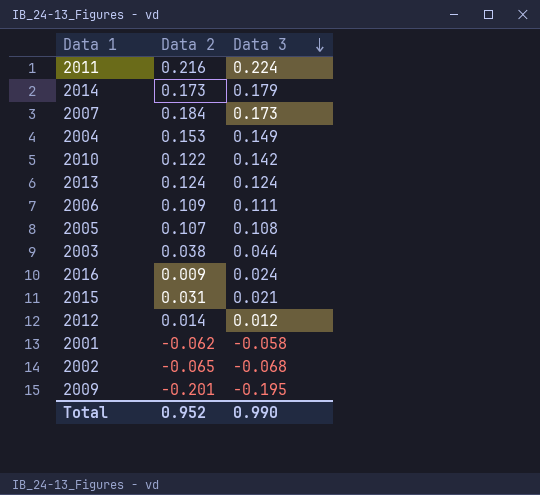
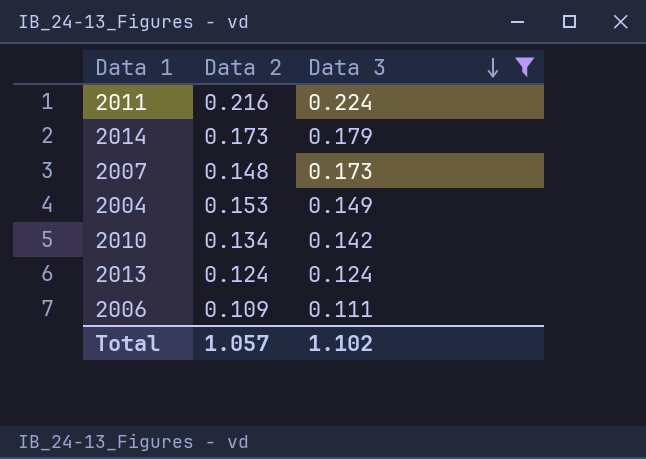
filter: none -> Data 3 >= 0.111
2007 | Data 2: 0.184 -> 0.148
2010 | Data 2: 0.122 -> 0.134
Total | Data 2: 0.952 -> 1.057
Total | Data 3: 0.990 -> 1.102

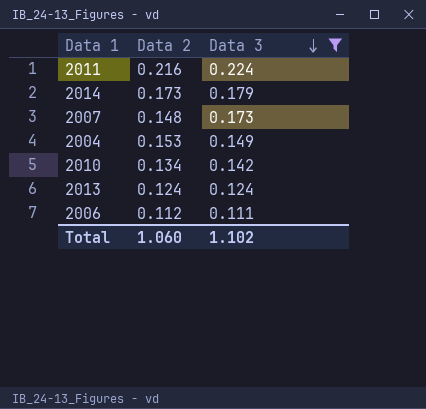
2006 | Data 2: 0.109 -> 0.112
Total | Data 2: 1.057 -> 1.060

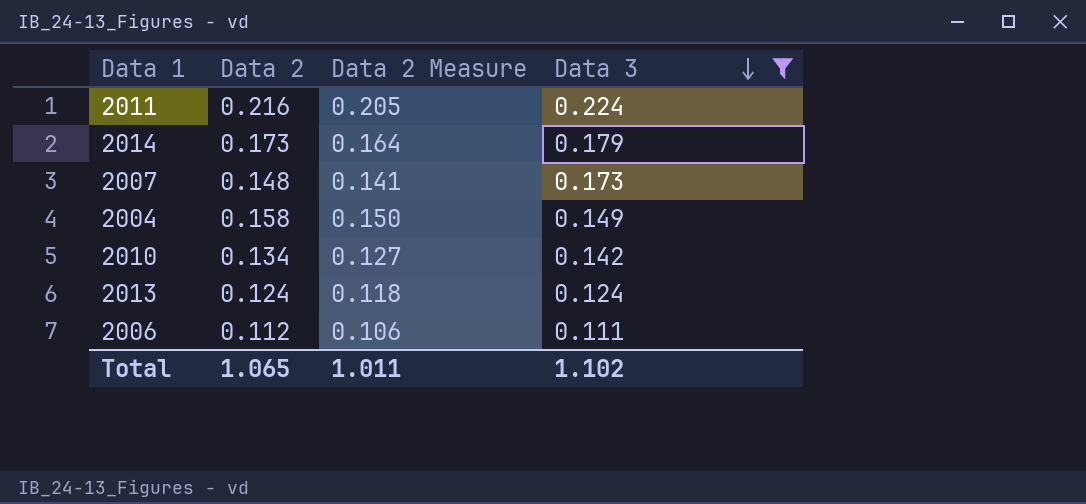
column Data 2 Measure | formula: none -> [Data 2] * 0.95
2004 | Data 2: 0.153 -> 0.158
Total | Data 2: 1.060 -> 1.065

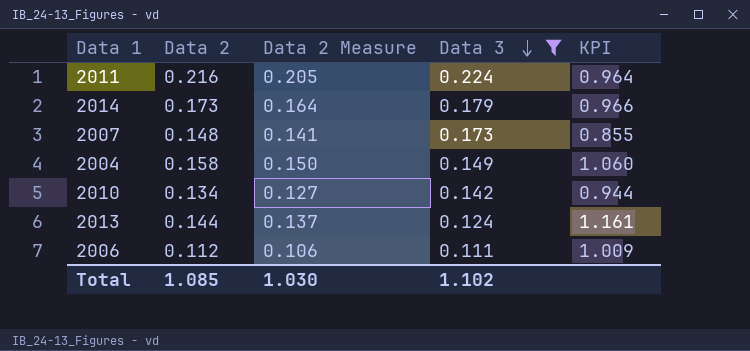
column KPI | formula: none -> [Data 2] / [Data 3]
2013 | Data 2: 0.124 -> 0.144
2013 | Data 2 Measure: 0.118 -> 0.137
Total | Data 2: 1.065 -> 1.085
Total | Data 2 Measure: 1.011 -> 1.030

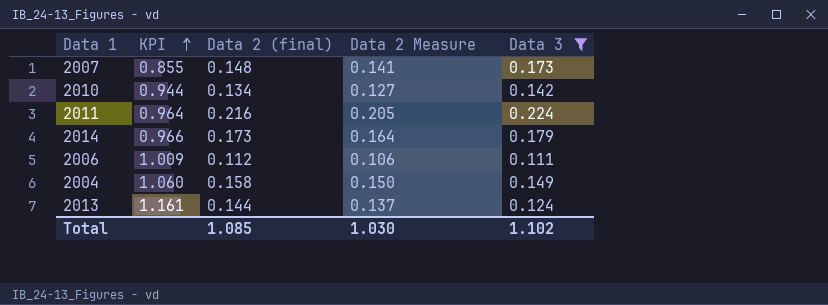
row order: Data 3 descending -> KPI ascending
column KPI | position: 5 -> 2
column name: Data 2 -> Data 2 (final)

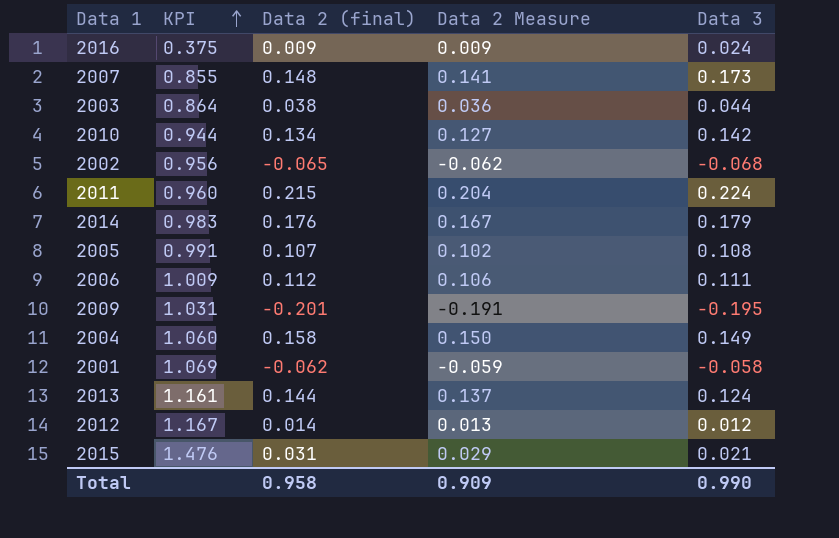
filter: Data 3 >= 0.111 -> none
2011 | KPI: 0.964 -> 0.960
2011 | Data 2 (final): 0.216 -> 0.215
2011 | Data 2 Measure: 0.205 -> 0.204
2014 | KPI: 0.966 -> 0.983
2014 | Data 2 (final): 0.173 -> 0.176
2014 | Data 2 Measure: 0.164 -> 0.167
Total | Data 2 (final): 1.085 -> 0.958
Total | Data 2 Measure: 1.030 -> 0.909
Total | Data 3: 1.102 -> 0.990

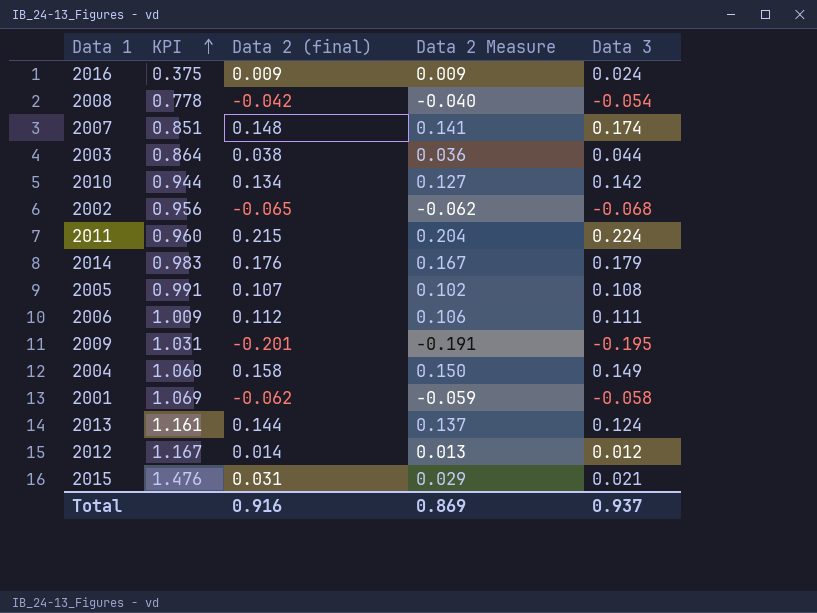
row 2008: none -> 0.778 | -0.042 | -0.040 | -0.054
2007 | KPI: 0.855 -> 0.851
2007 | Data 3: 0.173 -> 0.174
Total | Data 2 (final): 0.958 -> 0.916
Total | Data 2 Measure: 0.909 -> 0.869
Total | Data 3: 0.990 -> 0.937

